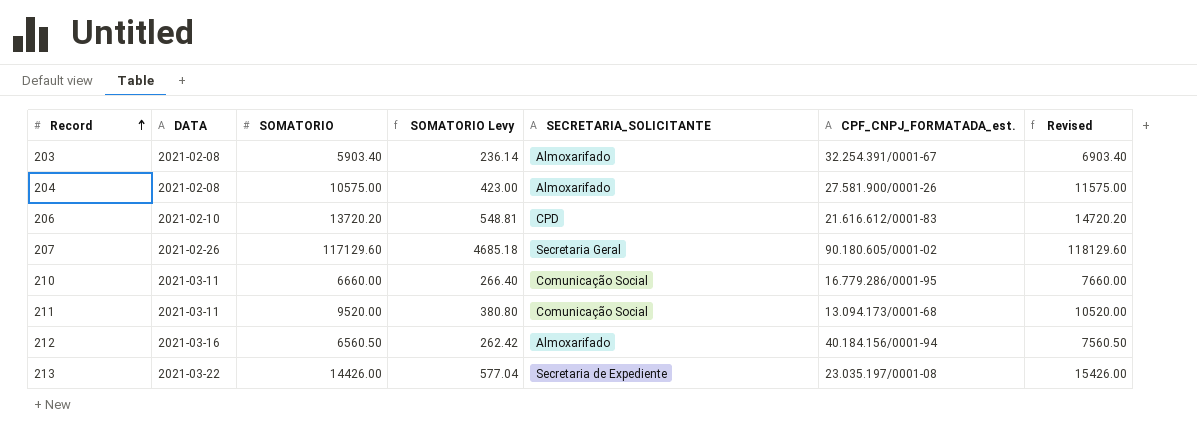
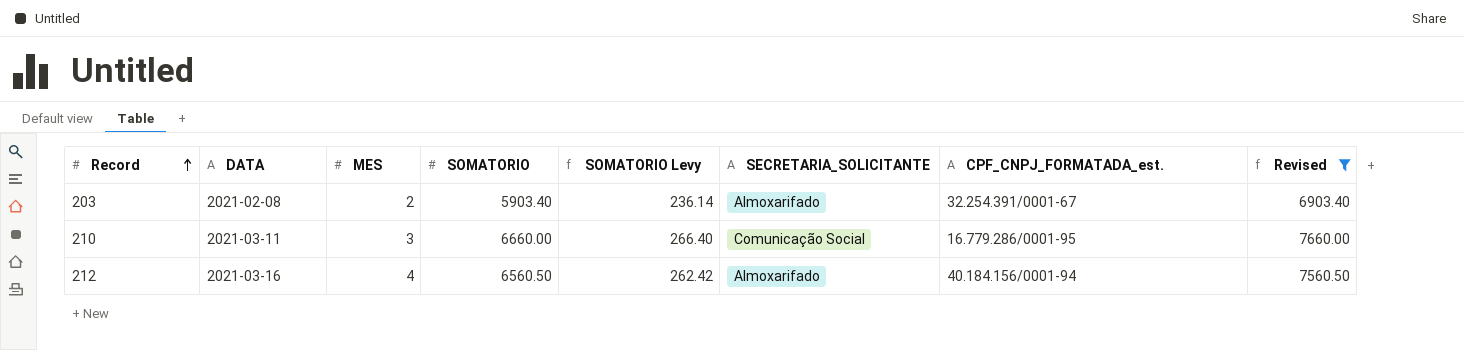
filter: none -> Revised <= 7660.00
column MES | position: none -> 3

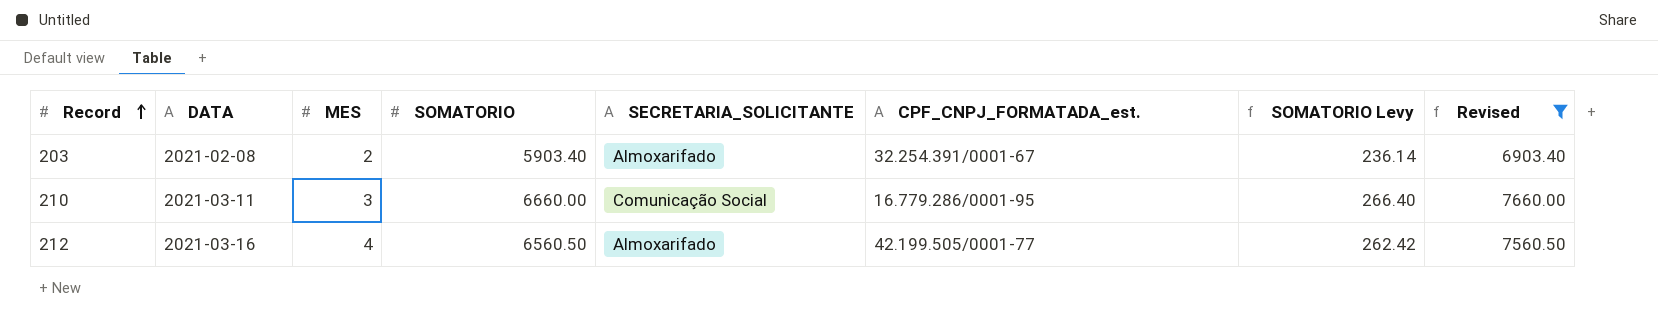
column SOMATORIO Levy | position: 5 -> 7
212 | CPF_CNPJ_FORMATADA_est.: 40.184.156/0001-94 -> 42.199.505/0001-77

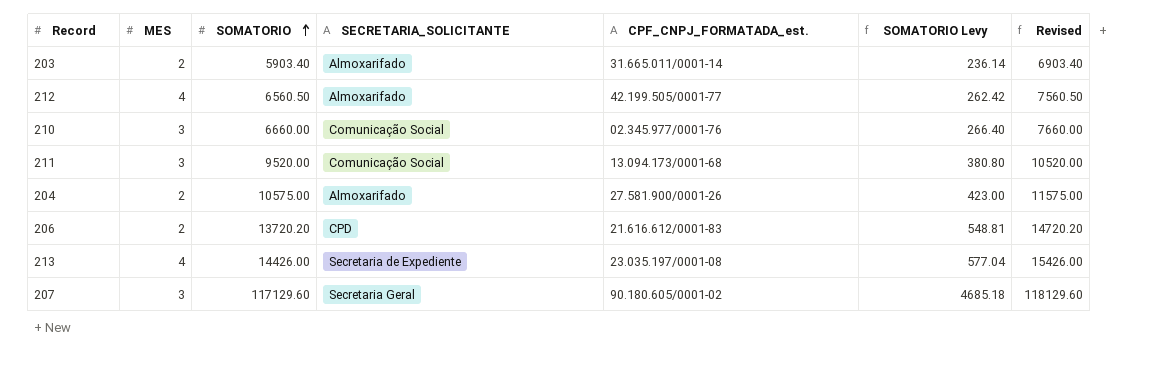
filter: Revised <= 7660.00 -> none
row order: Record ascending -> SOMATORIO ascending
column DATA | position: 2 -> none
203 | CPF_CNPJ_FORMATADA_est.: 32.254.391/0001-67 -> 31.665.011/0001-14
210 | CPF_CNPJ_FORMATADA_est.: 16.779.286/0001-95 -> 02.345.977/0001-76

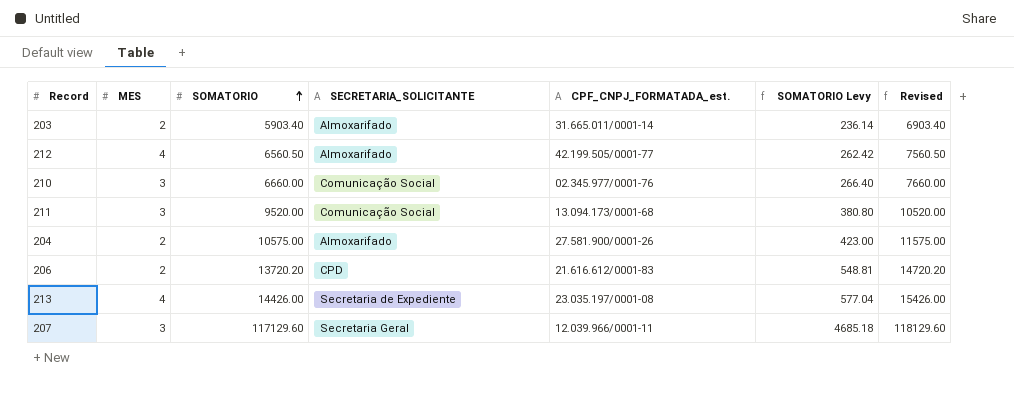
207 | CPF_CNPJ_FORMATADA_est.: 90.180.605/0001-02 -> 12.039.966/0001-11

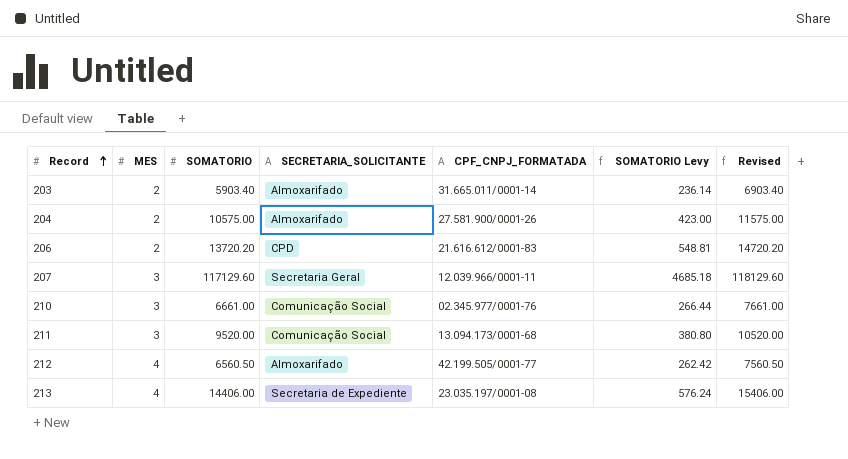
row order: SOMATORIO ascending -> Record ascending
column name: CPF_CNPJ_FORMATADA_est. -> CPF_CNPJ_FORMATADA
210 | SOMATORIO: 6660.00 -> 6661.00
210 | SOMATORIO Levy: 266.40 -> 266.44
210 | Revised: 7660.00 -> 7661.00
213 | SOMATORIO: 14426.00 -> 14406.00
213 | SOMATORIO Levy: 577.04 -> 576.24
213 | Revised: 15426.00 -> 15406.00

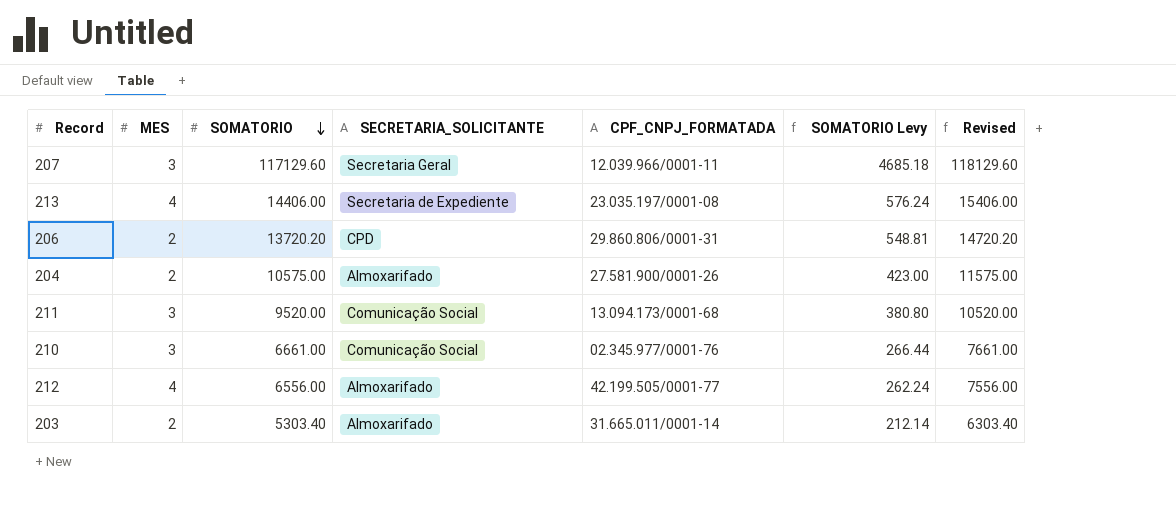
row order: Record ascending -> SOMATORIO descending
206 | CPF_CNPJ_FORMATADA: 21.616.612/0001-83 -> 29.860.806/0001-31
212 | SOMATORIO: 6560.50 -> 6556.00
212 | SOMATORIO Levy: 262.42 -> 262.24
212 | Revised: 7560.50 -> 7556.00
203 | SOMATORIO: 5903.40 -> 5303.40
203 | SOMATORIO Levy: 236.14 -> 212.14
203 | Revised: 6903.40 -> 6303.40

